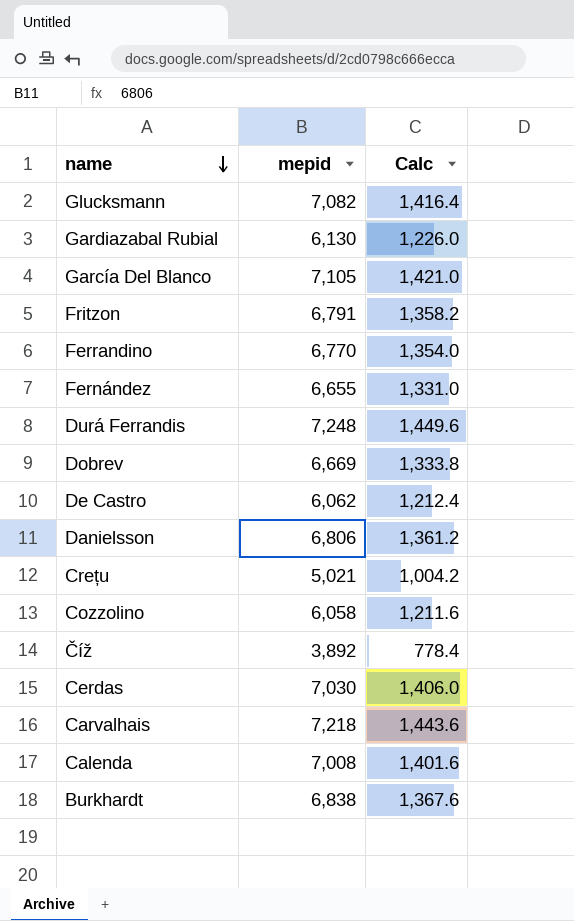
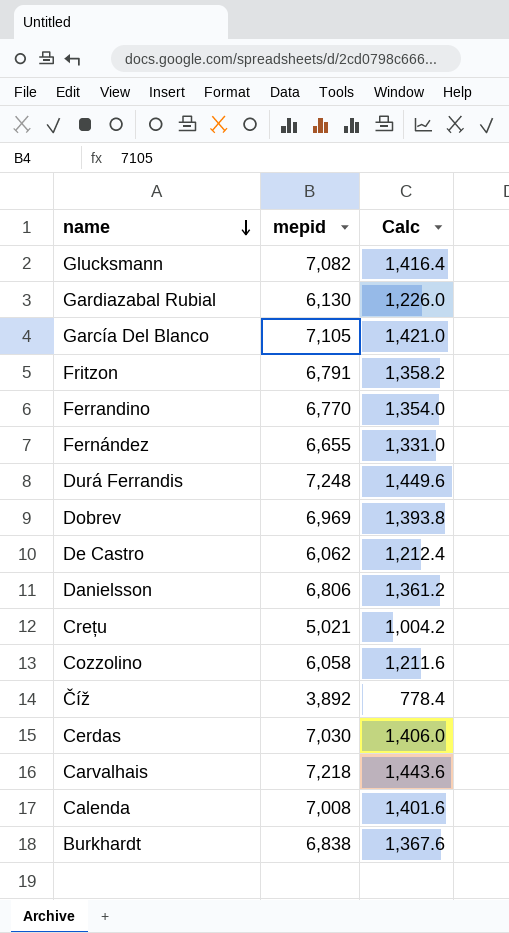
Dobrev | mepid: 6,669 -> 6,969
Dobrev | Calc: 1,333.8 -> 1,393.8

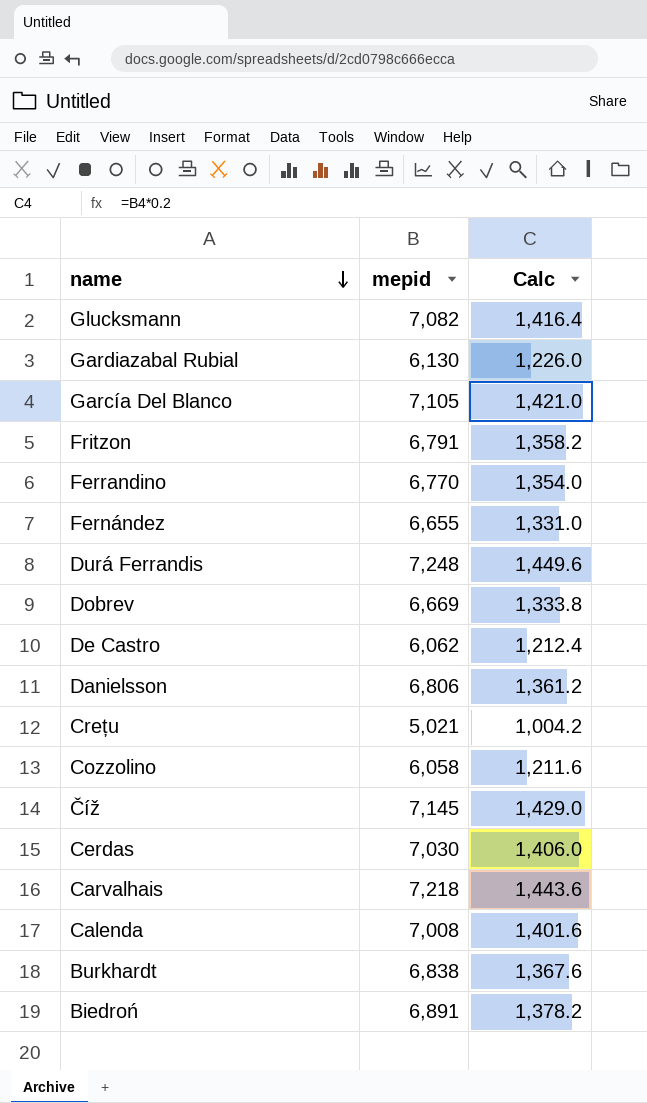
Dobrev | mepid: 6,969 -> 6,669
Dobrev | Calc: 1,393.8 -> 1,333.8
Číž | mepid: 3,892 -> 7,145
Číž | Calc: 778.4 -> 1,429.0
row Biedroń: none -> 6,891 | 1,378.2

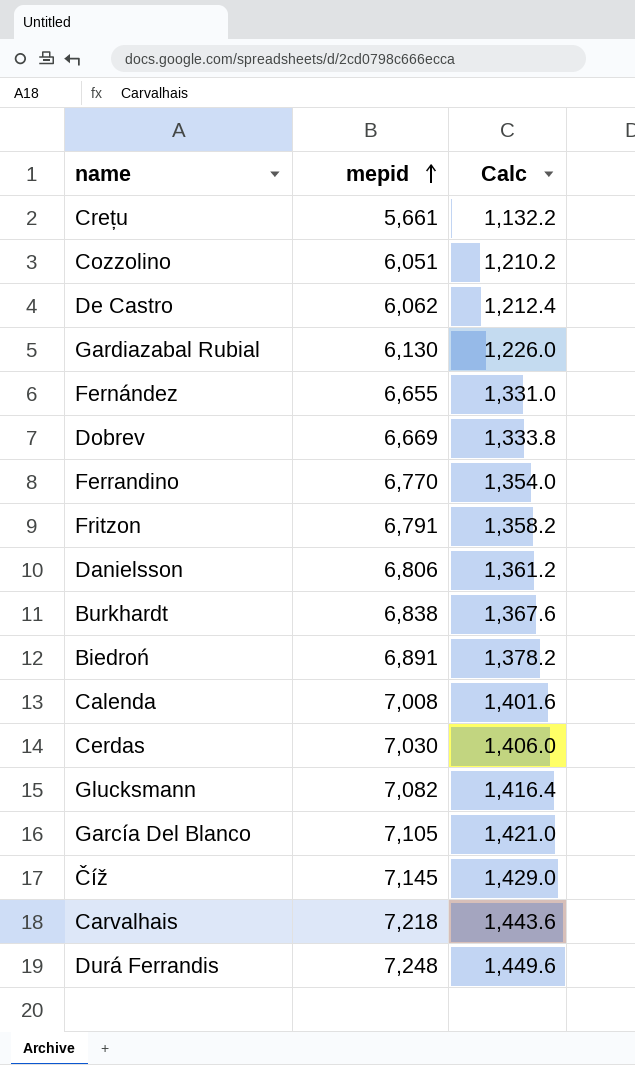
row order: name descending -> mepid ascending
Crețu | mepid: 5,021 -> 5,661
Crețu | Calc: 1,004.2 -> 1,132.2
Cozzolino | mepid: 6,058 -> 6,051
Cozzolino | Calc: 1,211.6 -> 1,210.2

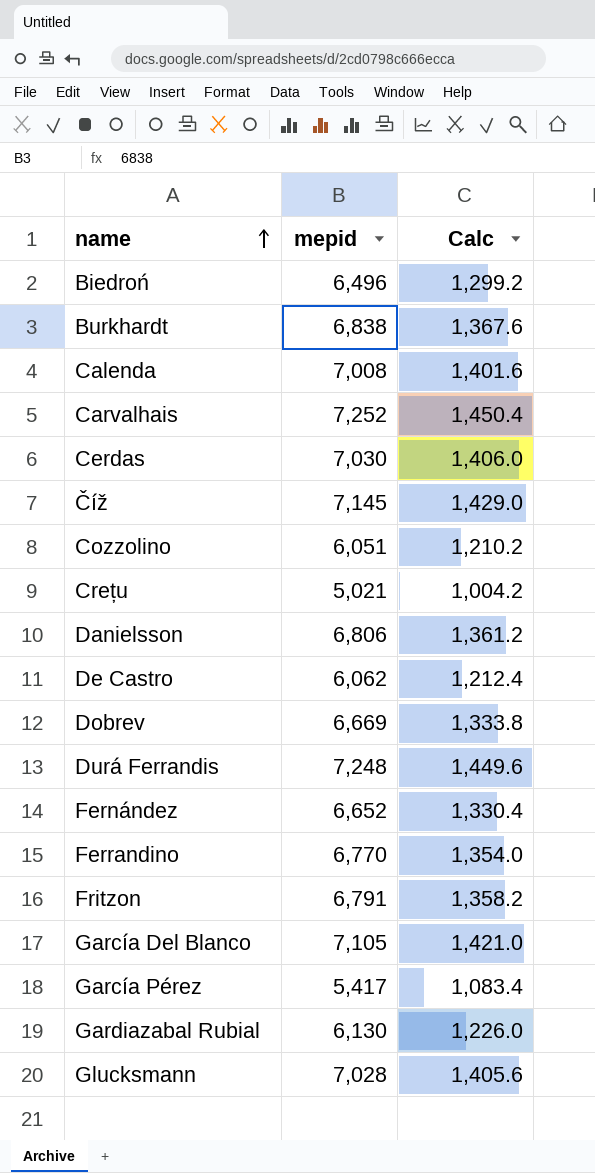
row order: mepid ascending -> name ascending
Biedroń | mepid: 6,891 -> 6,496
Biedroń | Calc: 1,378.2 -> 1,299.2
Carvalhais | mepid: 7,218 -> 7,252
Carvalhais | Calc: 1,443.6 -> 1,450.4
Crețu | mepid: 5,661 -> 5,021
Crețu | Calc: 1,132.2 -> 1,004.2
Fernández | mepid: 6,655 -> 6,652
Fernández | Calc: 1,331.0 -> 1,330.4
row García Pérez: none -> 5,417 | 1,083.4
Glucksmann | mepid: 7,082 -> 7,028
Glucksmann | Calc: 1,416.4 -> 1,405.6

